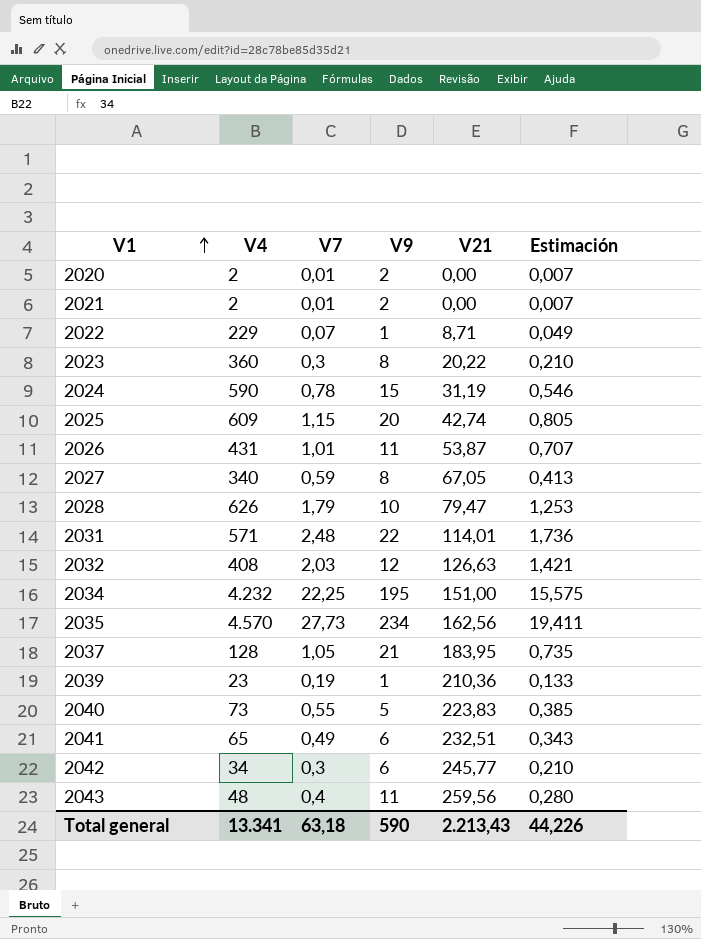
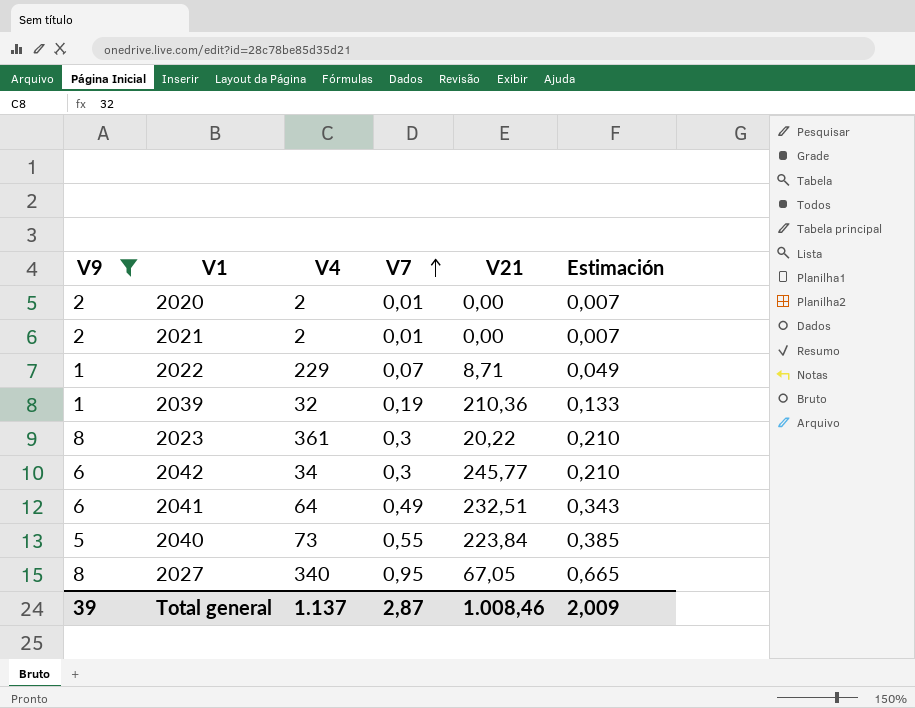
filter: none -> V9 <= 8
row order: V1 ascending -> V7 ascending
column V9 | position: 4 -> 1
2039 | V4: 23 -> 32
2023 | V4: 360 -> 361
2041 | V4: 65 -> 64
2040 | V21: 223,83 -> 223,84
2027 | V7: 0,59 -> 0,95
2027 | Estimación: 0,413 -> 0,665
Total general | V9: 590 -> 39
Total general | V4: 13.341 -> 1.137
Total general | V7: 63,18 -> 2,87
Total general | V21: 2.213,43 -> 1.008,46
Total general | Estimación: 44,226 -> 2,009

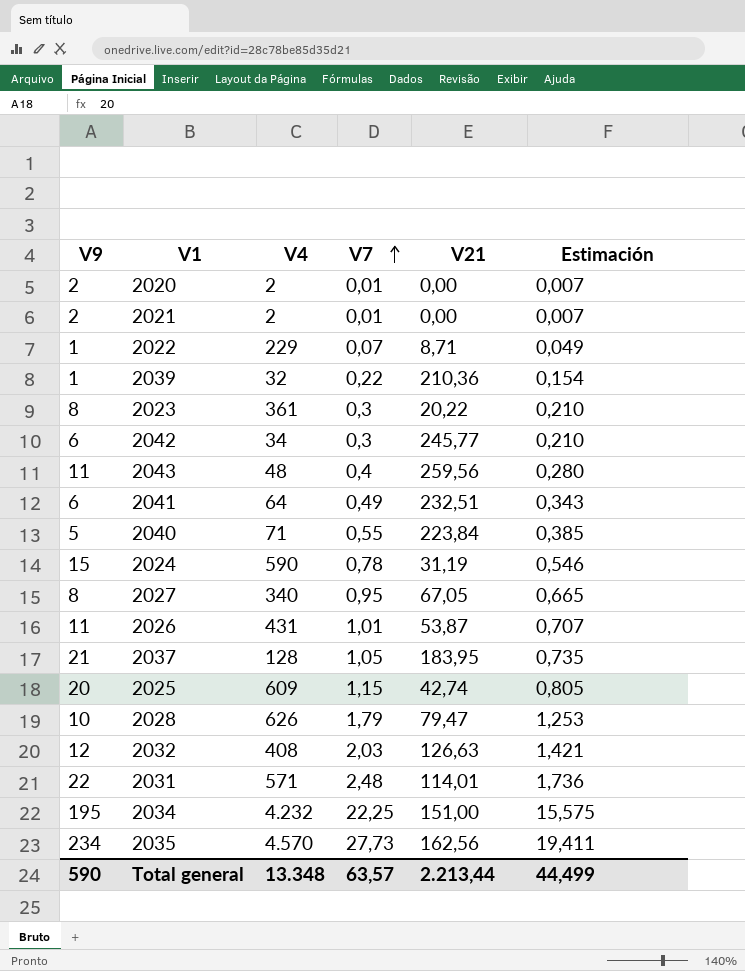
filter: V9 <= 8 -> none
2039 | V7: 0,19 -> 0,22
2039 | Estimación: 0,133 -> 0,154
2040 | V4: 73 -> 71
Total general | V9: 39 -> 590
Total general | V4: 1.137 -> 13.348
Total general | V7: 2,87 -> 63,57
Total general | V21: 1.008,46 -> 2.213,44
Total general | Estimación: 2,009 -> 44,499

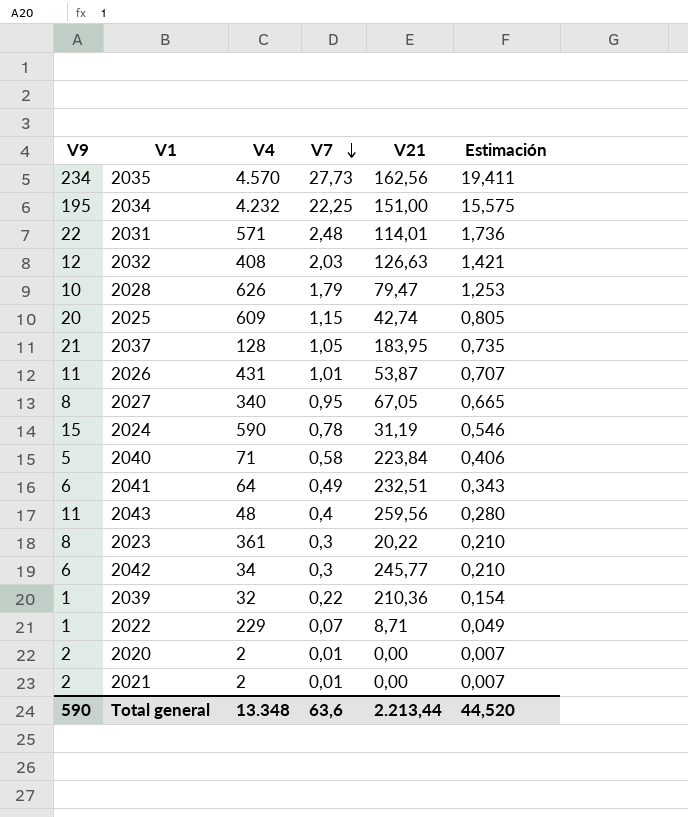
row order: V7 ascending -> V7 descending
2040 | V7: 0,55 -> 0,58
2040 | Estimación: 0,385 -> 0,406
Total general | V7: 63,57 -> 63,6
Total general | Estimación: 44,499 -> 44,520

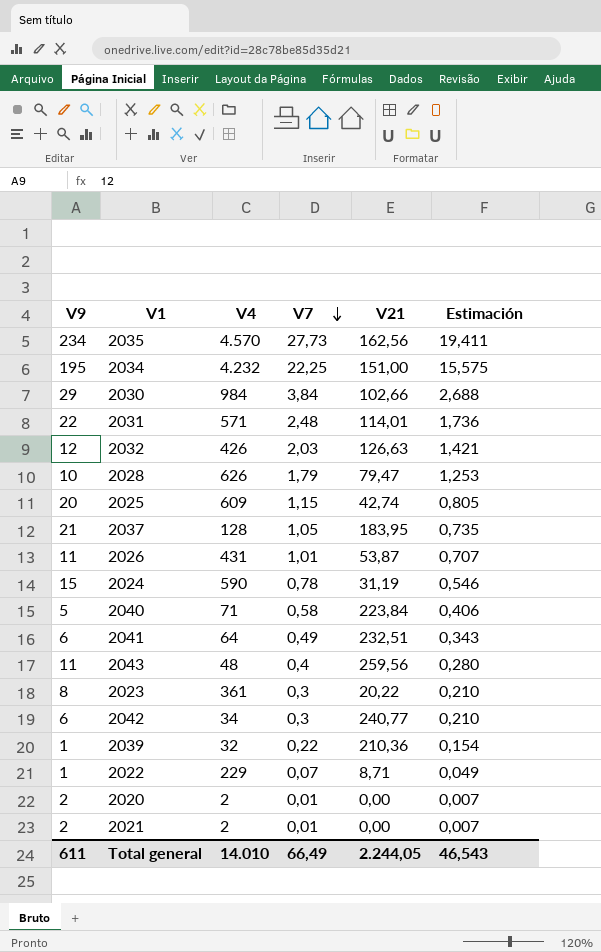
row 2027: 8 | 340 | 0,95 | 67,05 | 0,665 -> none
row 2030: none -> 29 | 984 | 3,84 | 102,66 | 2,688
2032 | V4: 408 -> 426
2042 | V21: 245,77 -> 240,77
Total general | V9: 590 -> 611
Total general | V4: 13.348 -> 14.010
Total general | V7: 63,6 -> 66,49
Total general | V21: 2.213,44 -> 2.244,05
Total general | Estimación: 44,520 -> 46,543

